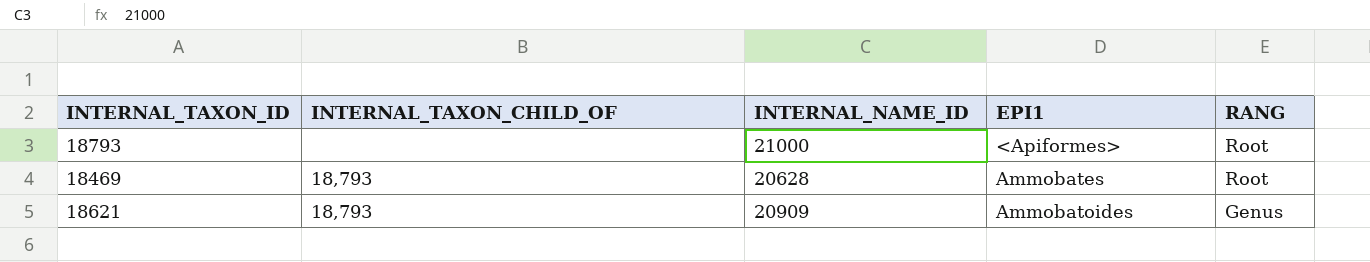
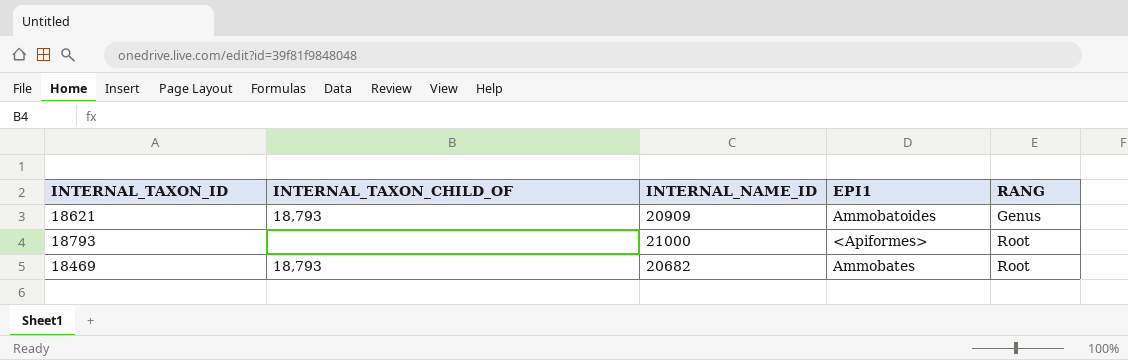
row order: EPI1 ascending -> RANG ascending
18469 | INTERNAL_NAME_ID: 20628 -> 20682

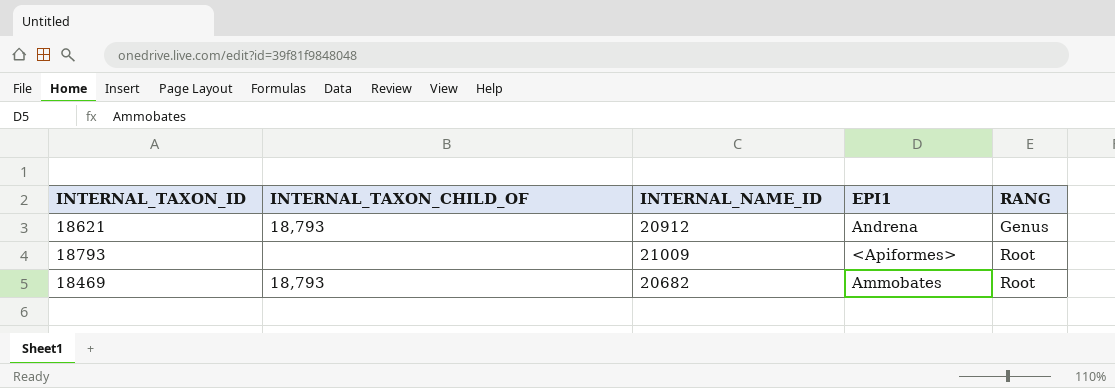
18621 | INTERNAL_NAME_ID: 20909 -> 20912
18621 | EPI1: Ammobatoides -> Andrena
18793 | INTERNAL_NAME_ID: 21000 -> 21009

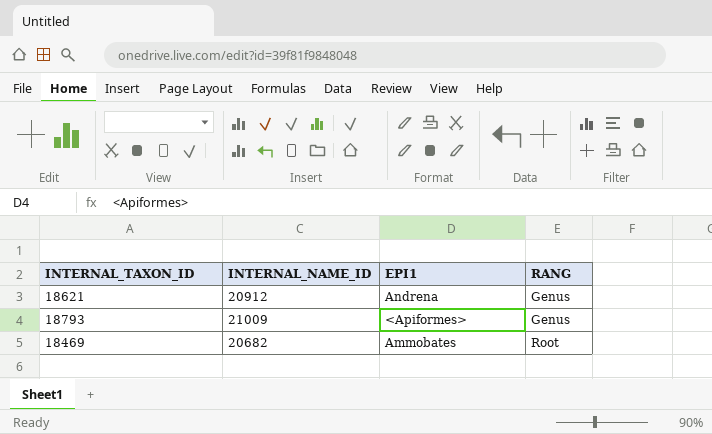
column INTERNAL_TAXON_CHILD_OF | position: 2 -> none
18793 | RANG: Root -> Genus

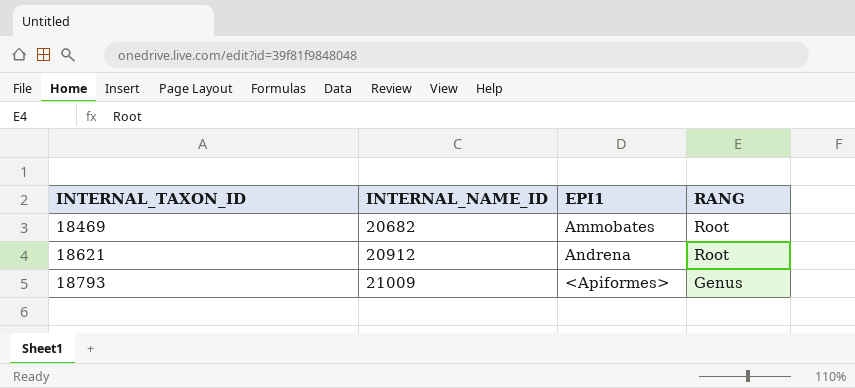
row order: RANG ascending -> INTERNAL_TAXON_ID ascending
18621 | RANG: Genus -> Root

